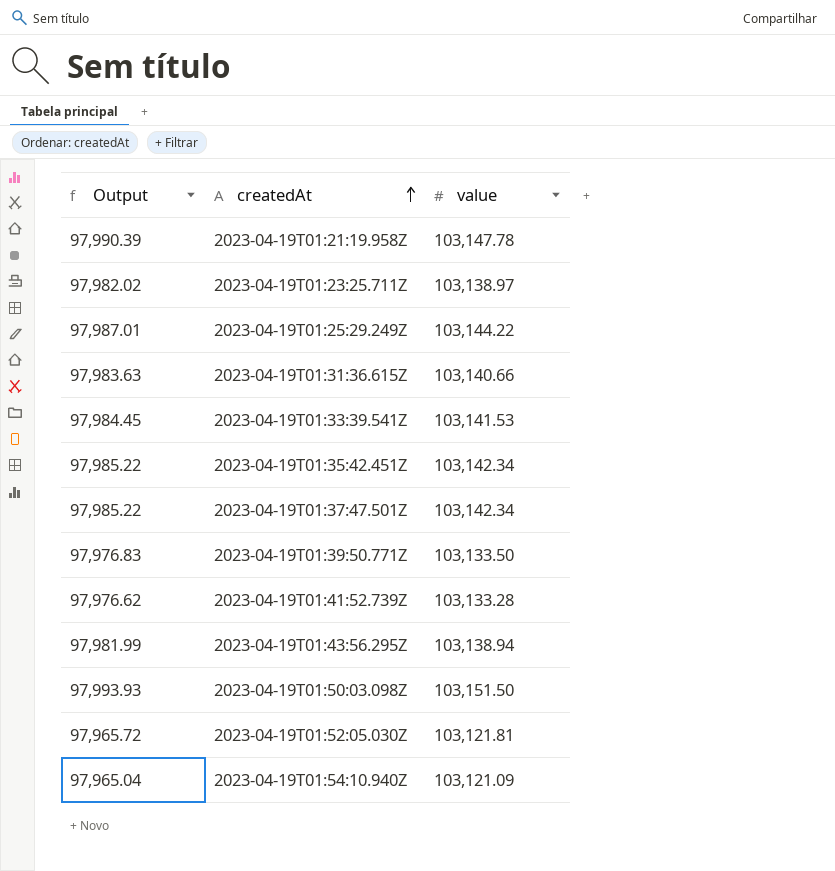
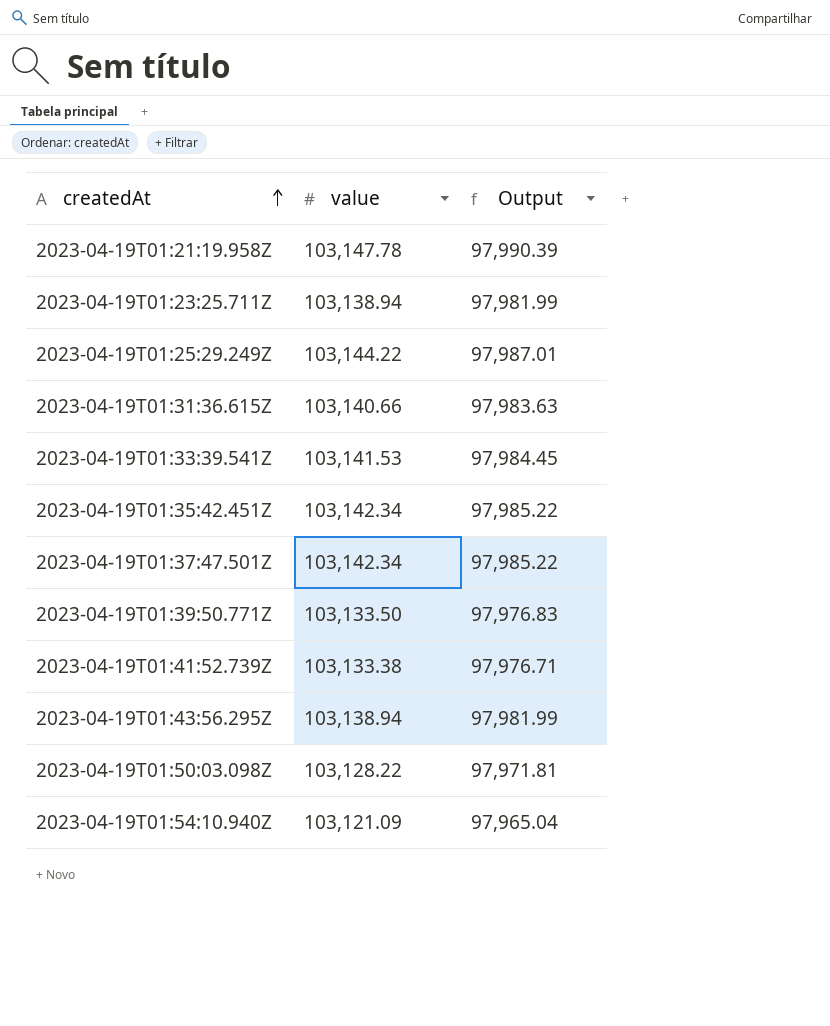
column Output | position: 1 -> 3
row 2023-04-19T01:52:05.030Z: 97,965.72 | 103,121.81 -> none
2023-04-19T01:23:25.711Z | value: 103,138.97 -> 103,138.94
2023-04-19T01:23:25.711Z | Output: 97,982.02 -> 97,981.99
2023-04-19T01:41:52.739Z | value: 103,133.28 -> 103,133.38
2023-04-19T01:41:52.739Z | Output: 97,976.62 -> 97,976.71
2023-04-19T01:50:03.098Z | value: 103,151.50 -> 103,128.22
2023-04-19T01:50:03.098Z | Output: 97,993.93 -> 97,971.81

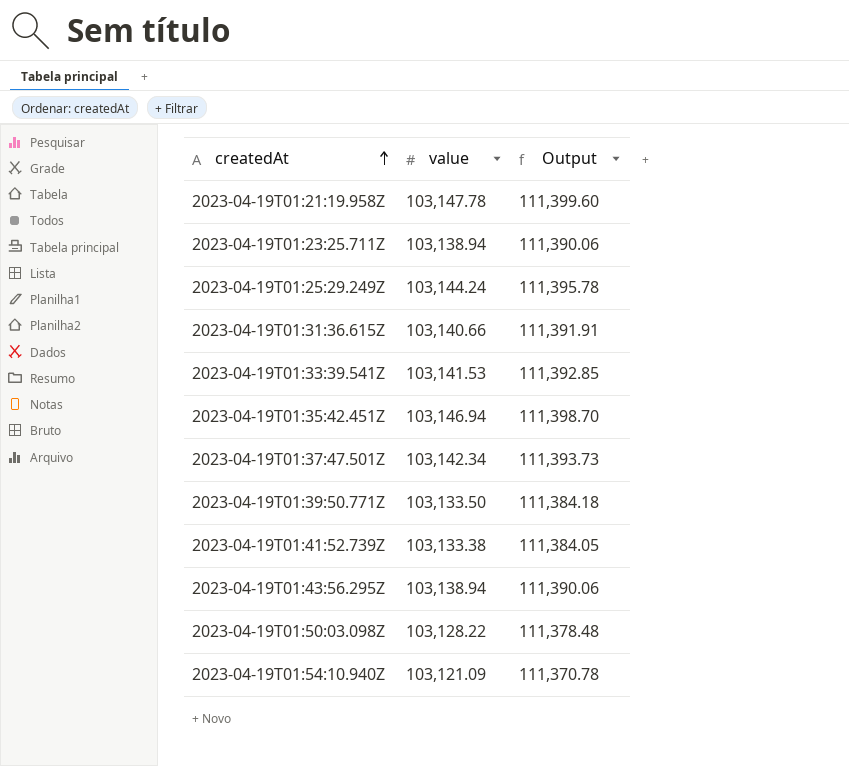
column Output | formula: [value] * 0.95 -> [value] * 1.08
2023-04-19T01:25:29.249Z | value: 103,144.22 -> 103,144.24
2023-04-19T01:35:42.451Z | value: 103,142.34 -> 103,146.94

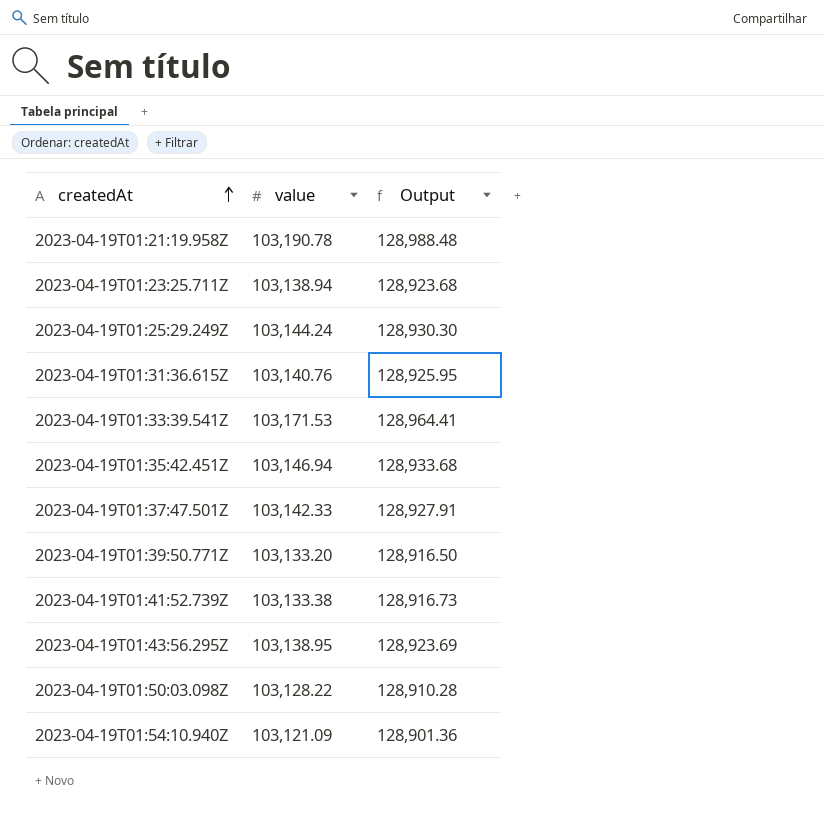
column Output | formula: [value] * 1.08 -> [value] * 1.25
2023-04-19T01:21:19.958Z | value: 103,147.78 -> 103,190.78
2023-04-19T01:31:36.615Z | value: 103,140.66 -> 103,140.76
2023-04-19T01:33:39.541Z | value: 103,141.53 -> 103,171.53
2023-04-19T01:37:47.501Z | value: 103,142.34 -> 103,142.33
2023-04-19T01:39:50.771Z | value: 103,133.50 -> 103,133.20
2023-04-19T01:43:56.295Z | value: 103,138.94 -> 103,138.95

